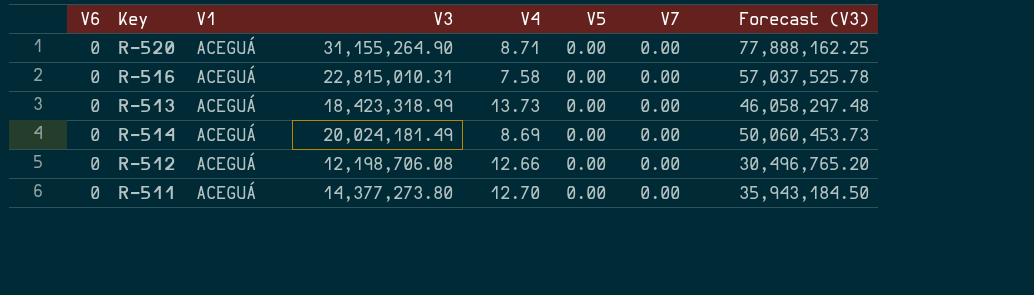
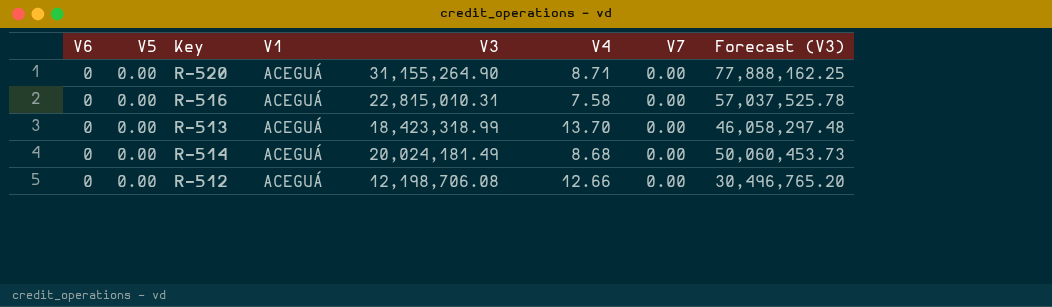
column V5 | position: 6 -> 2
row R-511: 0 | ACEGUÁ | 14,377,273.80 | 12.70 | 0.00 | 0.00 | 35,943,184.50 -> none
R-513 | V4: 13.73 -> 13.70
R-514 | V4: 8.69 -> 8.68

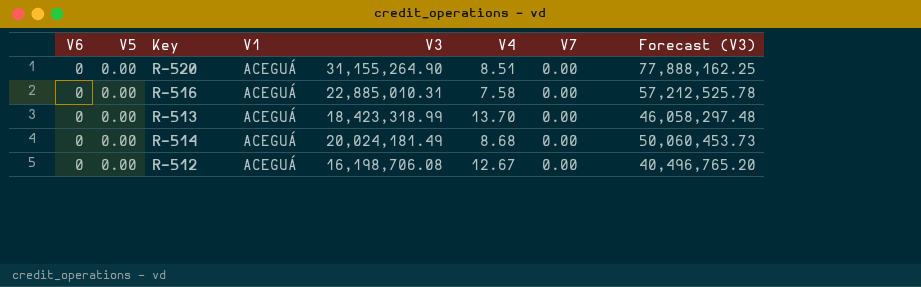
R-520 | V4: 8.71 -> 8.51
R-516 | V3: 22,815,010.31 -> 22,885,010.31
R-516 | Forecast (V3): 57,037,525.78 -> 57,212,525.78
R-512 | V3: 12,198,706.08 -> 16,198,706.08
R-512 | V4: 12.66 -> 12.67
R-512 | Forecast (V3): 30,496,765.20 -> 40,496,765.20

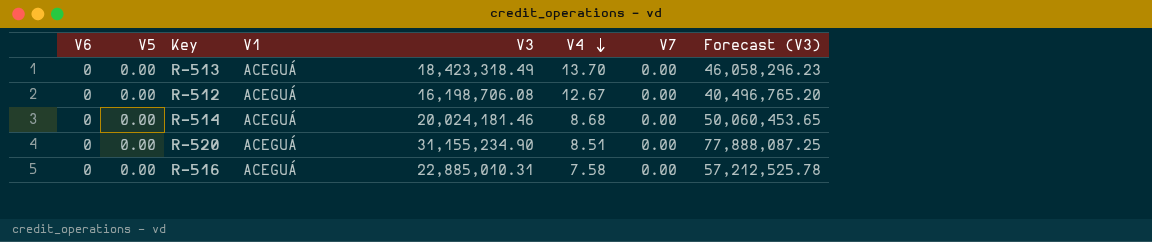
row order: none -> V4 descending
R-513 | V3: 18,423,318.99 -> 18,423,318.49
R-513 | Forecast (V3): 46,058,297.48 -> 46,058,296.23
R-514 | V3: 20,024,181.49 -> 20,024,181.46
R-514 | Forecast (V3): 50,060,453.73 -> 50,060,453.65
R-520 | V3: 31,155,264.90 -> 31,155,234.90
R-520 | Forecast (V3): 77,888,162.25 -> 77,888,087.25

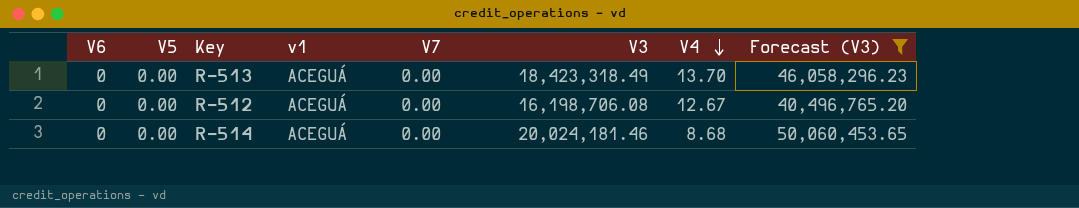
filter: none -> Forecast (V3) <= 50,060,453.65
column name: V1 -> v1
column V7 | position: 7 -> 5

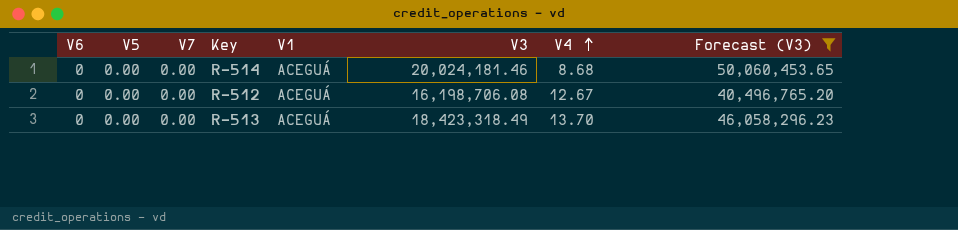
row order: V4 descending -> V4 ascending
column V7 | position: 5 -> 3
column name: v1 -> V1

